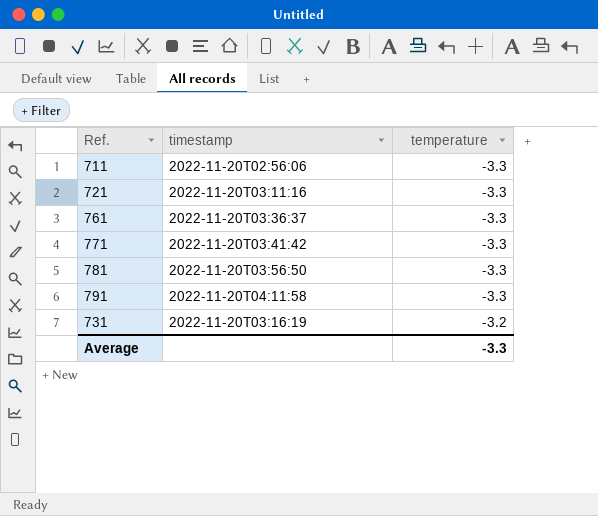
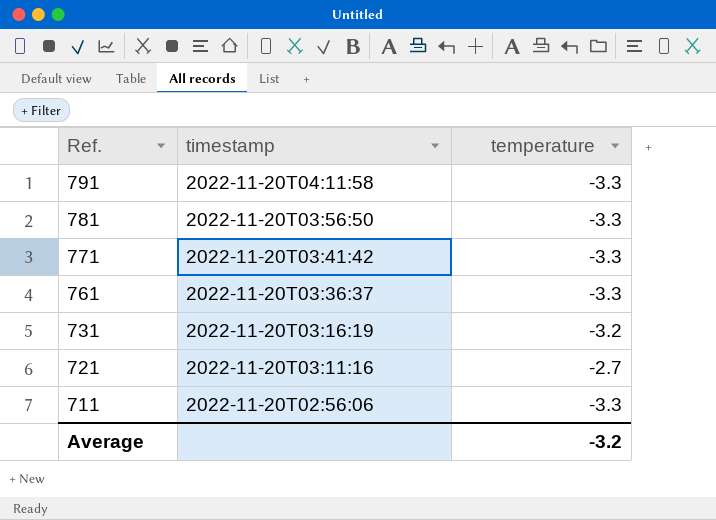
row order: temperature ascending -> Ref. descending
721 | temperature: -3.3 -> -2.7
Average | temperature: -3.3 -> -3.2

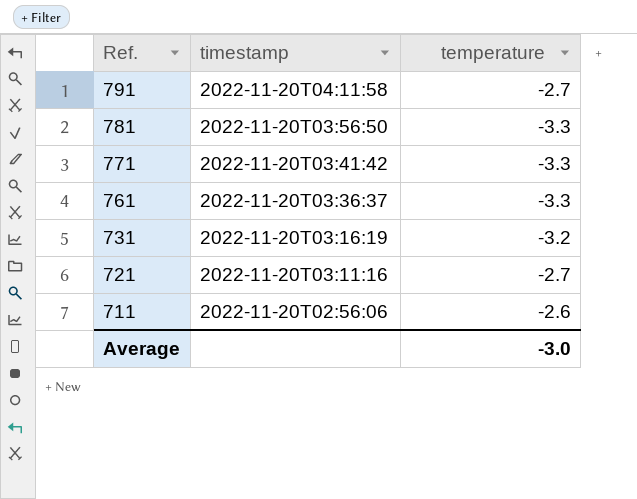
791 | temperature: -3.3 -> -2.7
711 | temperature: -3.3 -> -2.6
Average | temperature: -3.2 -> -3.0

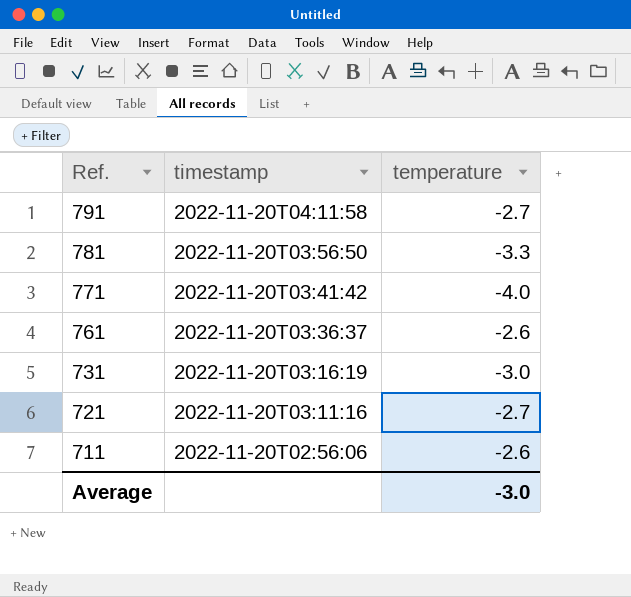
771 | temperature: -3.3 -> -4.0
761 | temperature: -3.3 -> -2.6
731 | temperature: -3.2 -> -3.0

